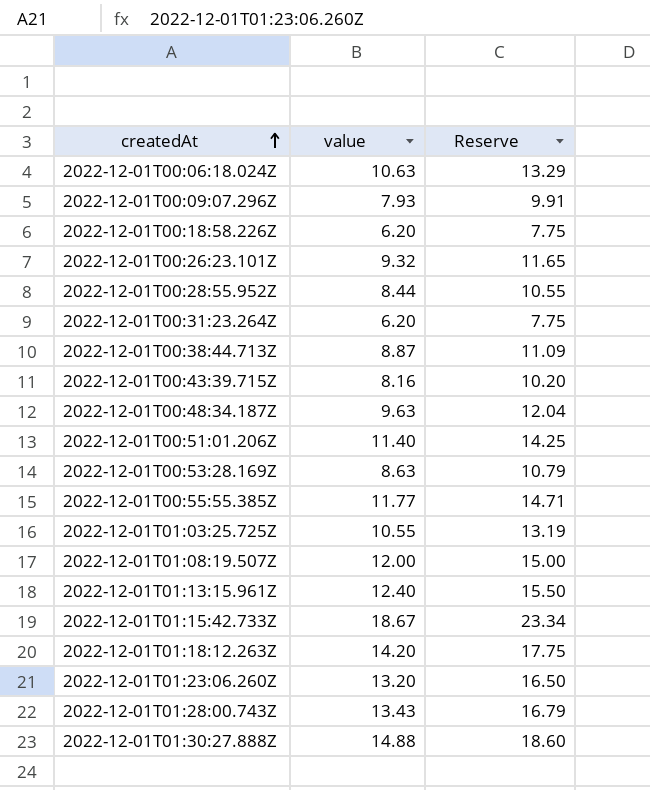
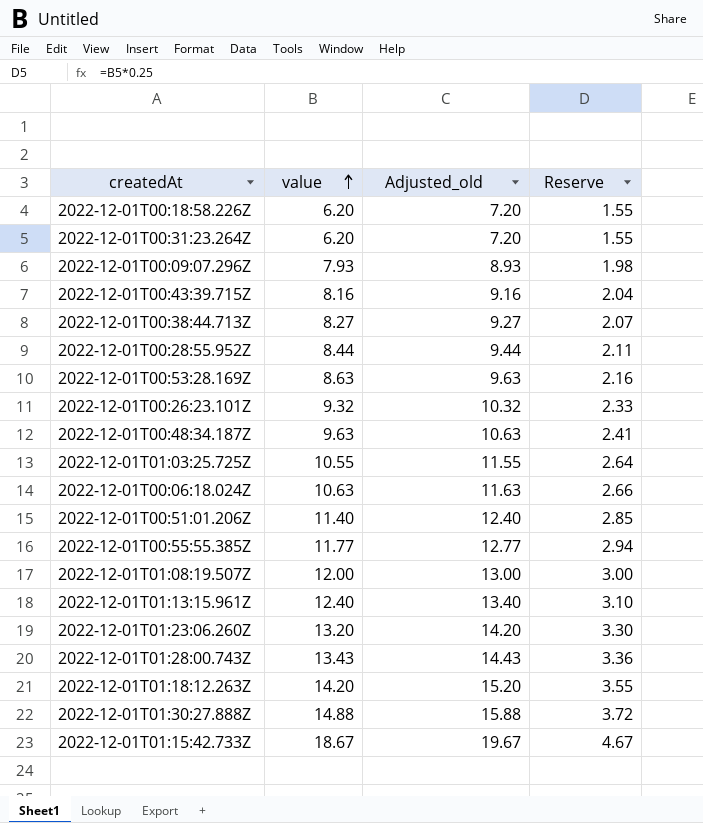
row order: createdAt ascending -> value ascending
column Adjusted_old | formula: none -> [value] + 1
column Reserve | formula: [value] * 1.25 -> [value] * 0.25
2022-12-01T00:38:44.713Z | value: 8.87 -> 8.27

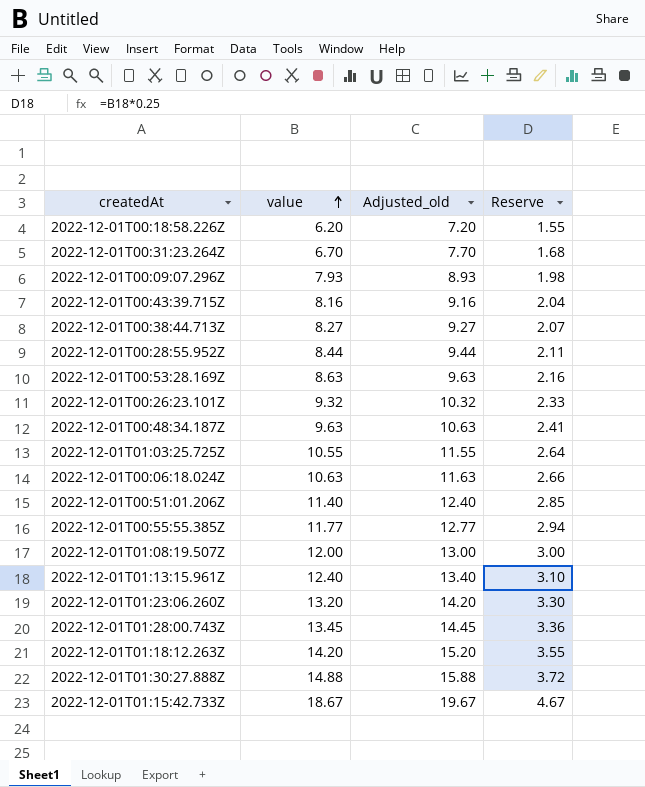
2022-12-01T00:31:23.264Z | value: 6.20 -> 6.70
2022-12-01T00:31:23.264Z | Adjusted_old: 7.20 -> 7.70
2022-12-01T00:31:23.264Z | Reserve: 1.55 -> 1.68
2022-12-01T01:28:00.743Z | value: 13.43 -> 13.45
2022-12-01T01:28:00.743Z | Adjusted_old: 14.43 -> 14.45

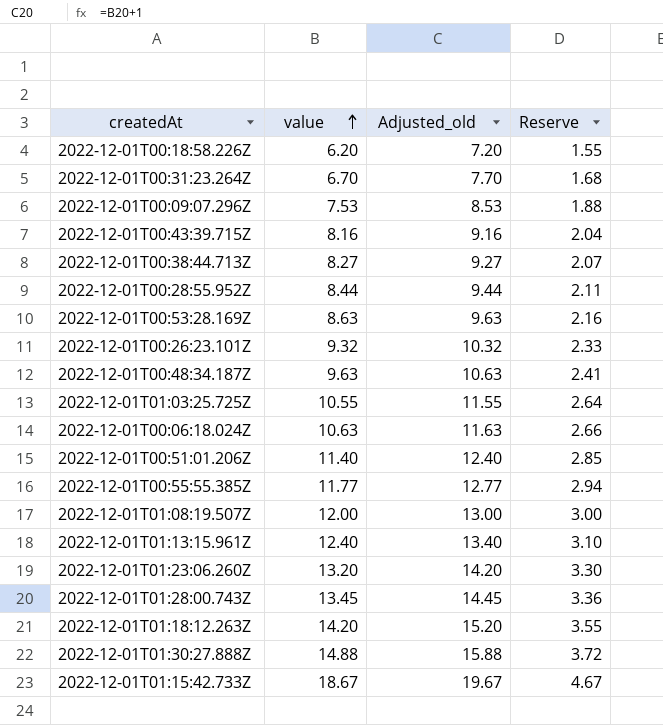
2022-12-01T00:09:07.296Z | value: 7.93 -> 7.53
2022-12-01T00:09:07.296Z | Adjusted_old: 8.93 -> 8.53
2022-12-01T00:09:07.296Z | Reserve: 1.98 -> 1.88

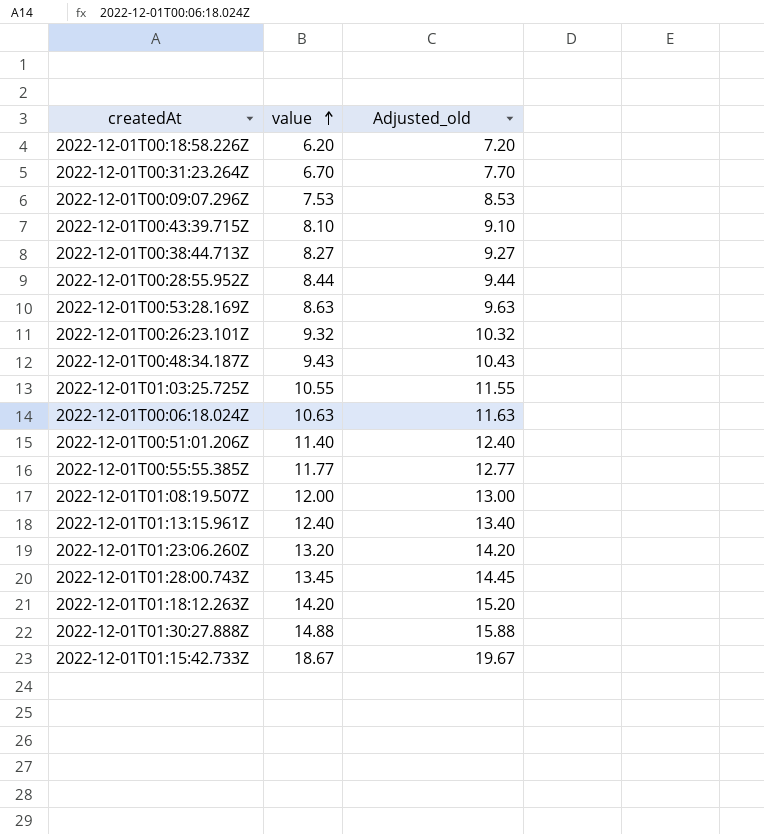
column Reserve | formula: [value] * 0.25 -> none
2022-12-01T00:43:39.715Z | value: 8.16 -> 8.10
2022-12-01T00:43:39.715Z | Adjusted_old: 9.16 -> 9.10
2022-12-01T00:48:34.187Z | value: 9.63 -> 9.43
2022-12-01T00:48:34.187Z | Adjusted_old: 10.63 -> 10.43

